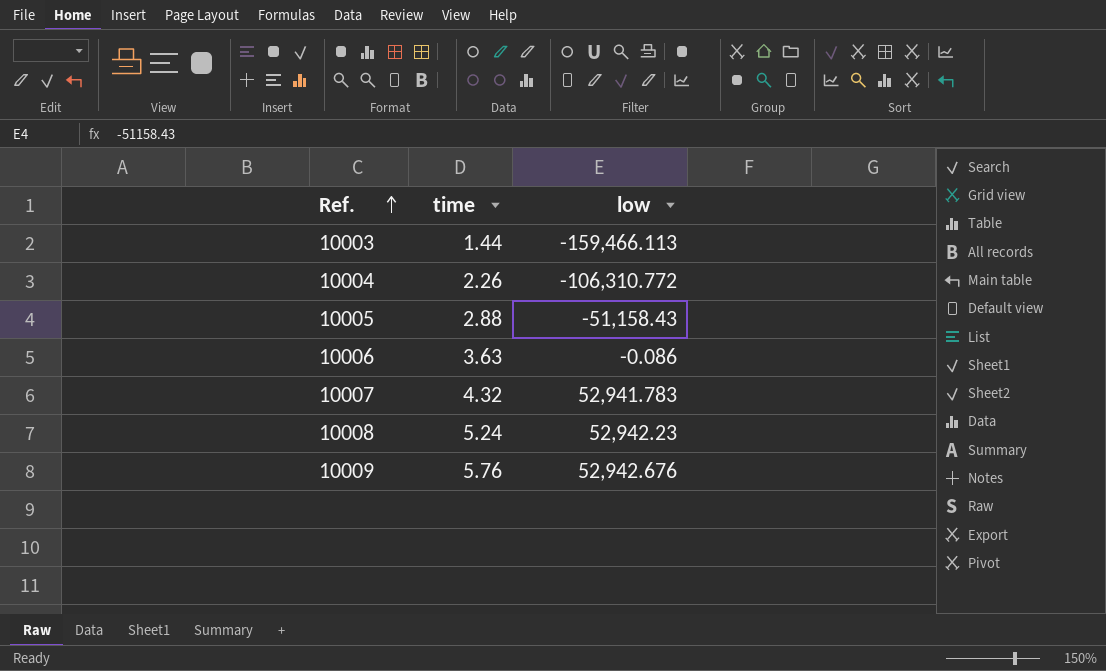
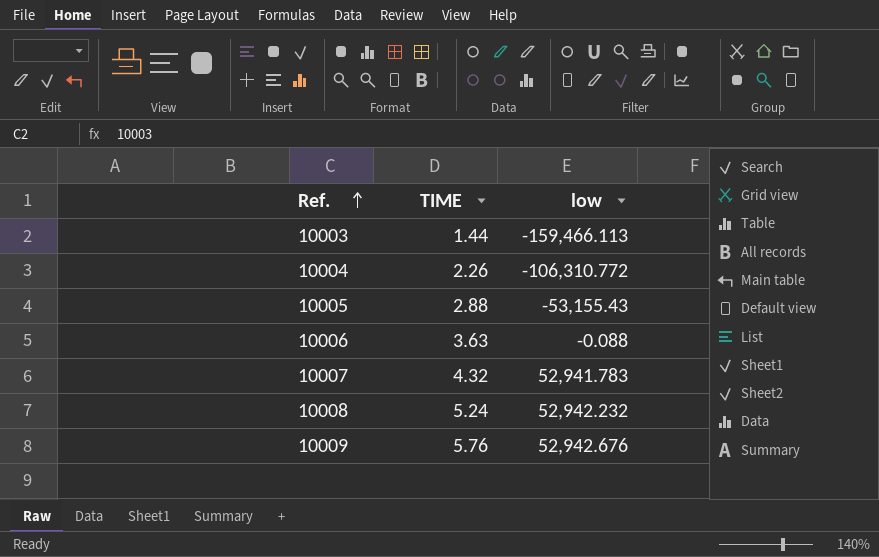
column name: time -> TIME
10005 | low: -51,158.43 -> -53,155.43
10006 | low: -0.086 -> -0.088
10008 | low: 52,942.23 -> 52,942.232

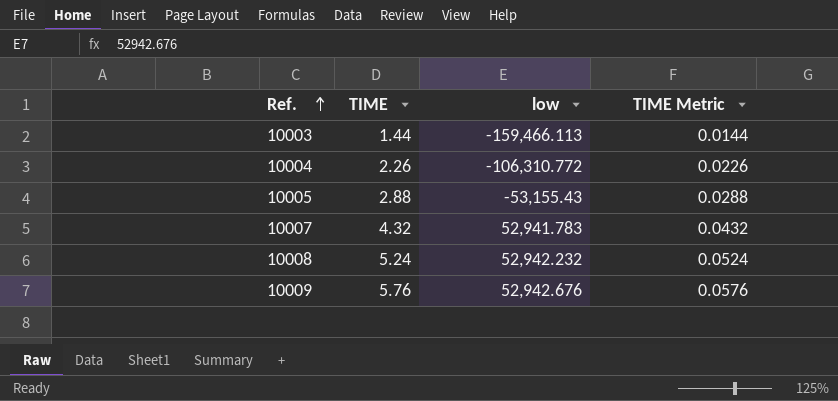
column TIME Metric | formula: none -> [TIME] * 0.01
row 10006: 3.63 | -0.088 -> none

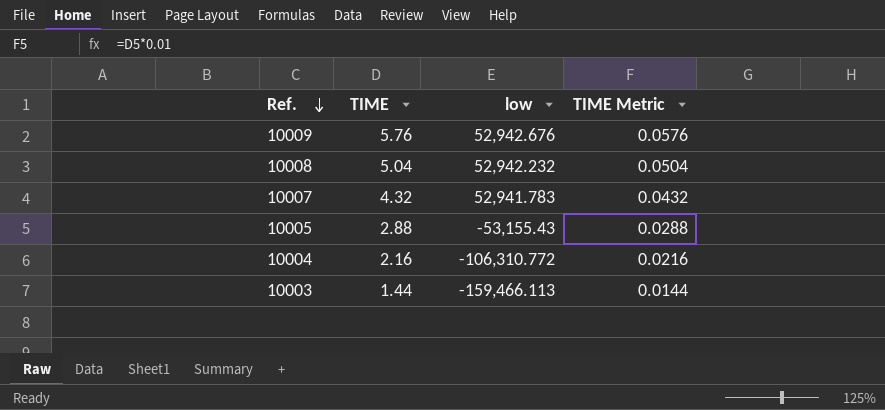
row order: Ref. ascending -> Ref. descending
10008 | TIME: 5.24 -> 5.04
10008 | TIME Metric: 0.0524 -> 0.0504
10004 | TIME: 2.26 -> 2.16
10004 | TIME Metric: 0.0226 -> 0.0216

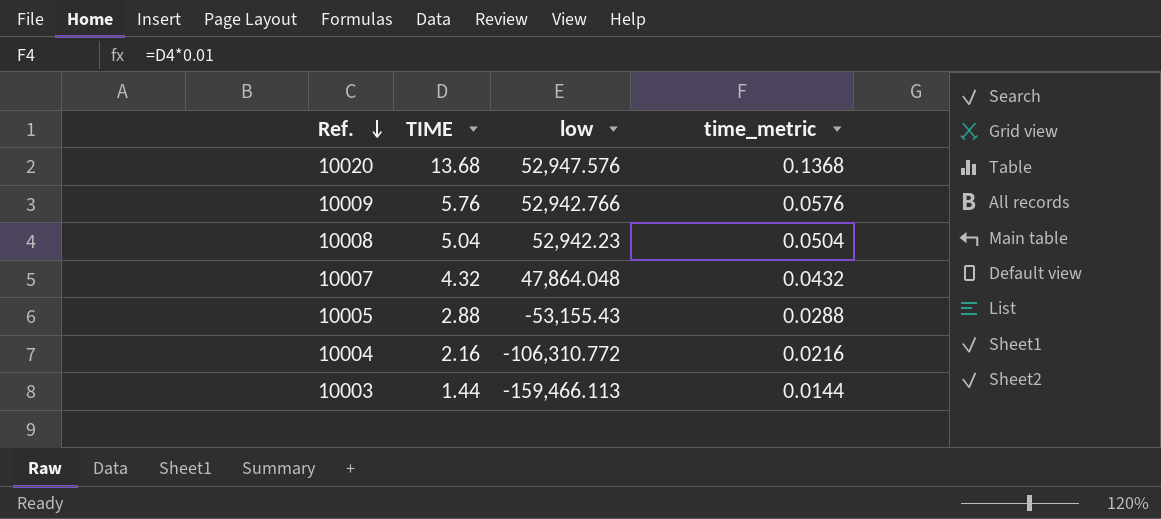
column name: TIME Metric -> time_metric
row 10020: none -> 13.68 | 52,947.576 | 0.1368
10009 | low: 52,942.676 -> 52,942.766
10008 | low: 52,942.232 -> 52,942.23
10007 | low: 52,941.783 -> 47,864.048

